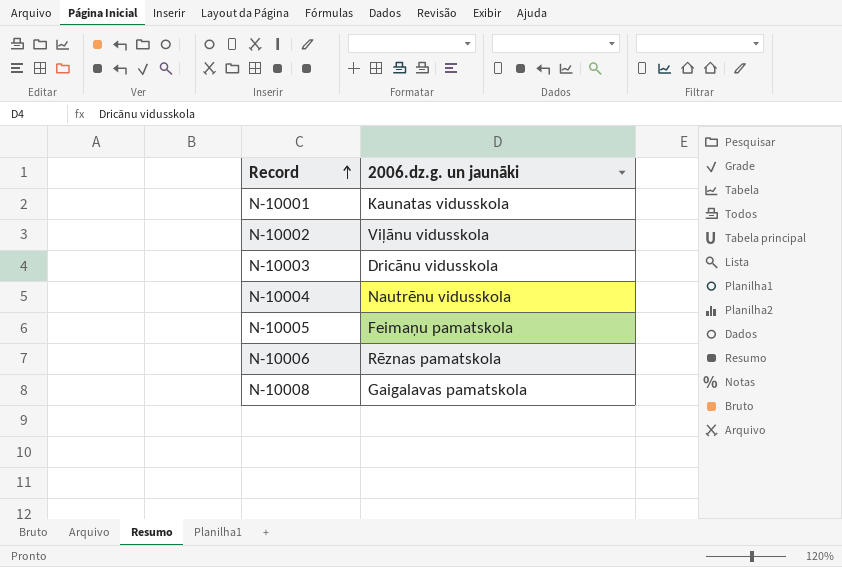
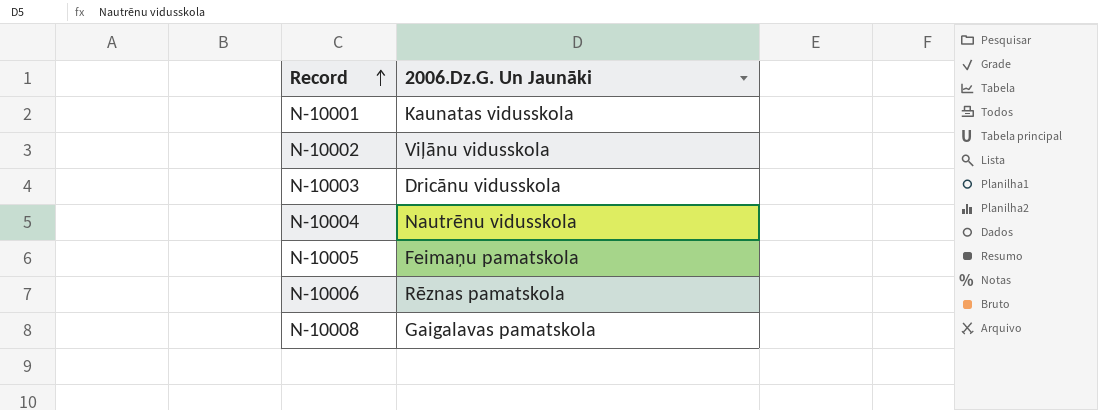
column name: 2006.dz.g. un jaunāki -> 2006.Dz.G. Un Jaunāki

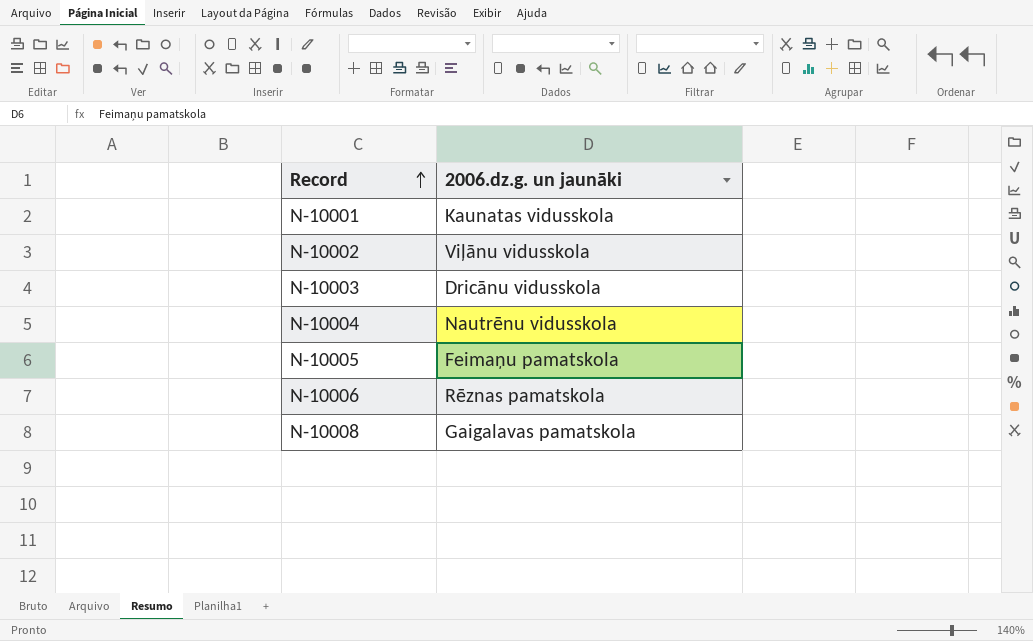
column name: 2006.Dz.G. Un Jaunāki -> 2006.dz.g. un jaunāki

